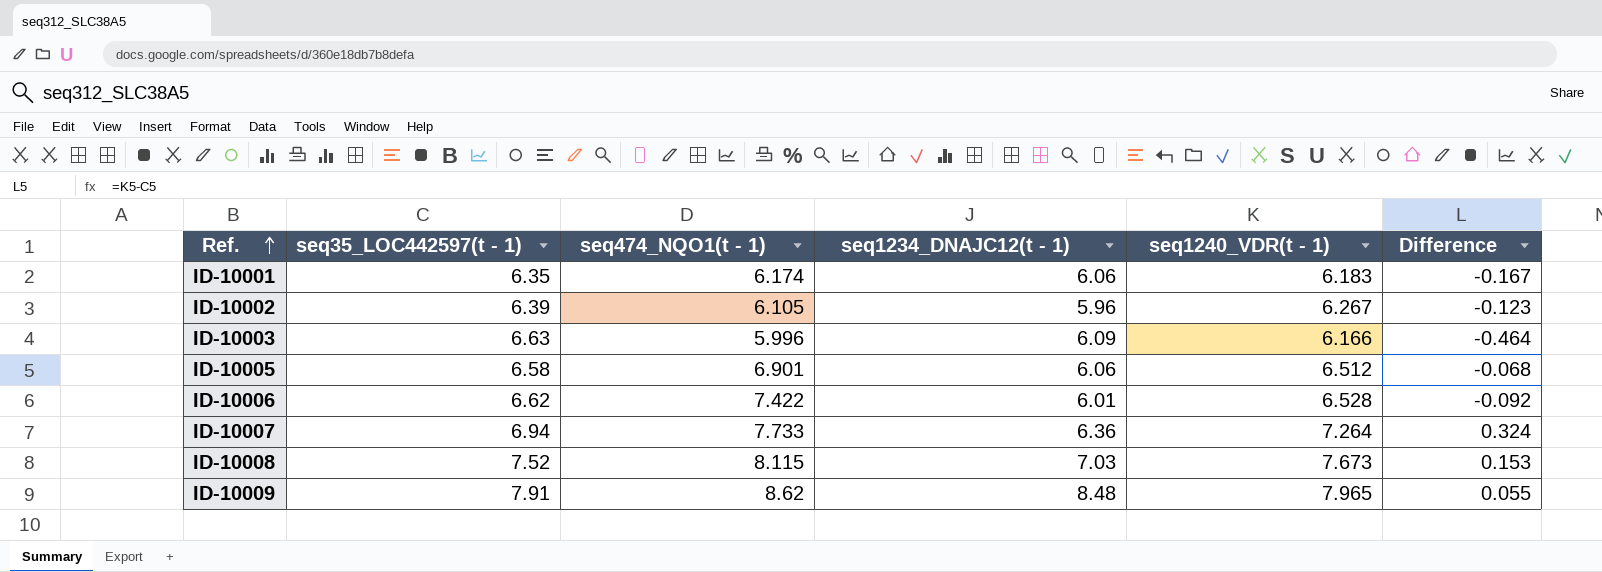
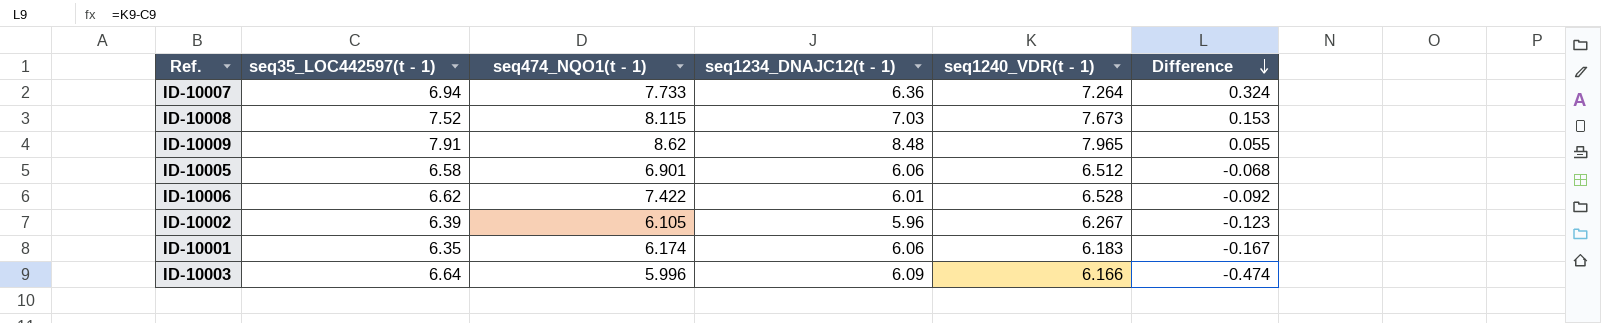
row order: Ref. ascending -> Difference descending
ID-10003 | seq35_LOC442597(t - 1): 6.63 -> 6.64
ID-10003 | Difference: -0.464 -> -0.474

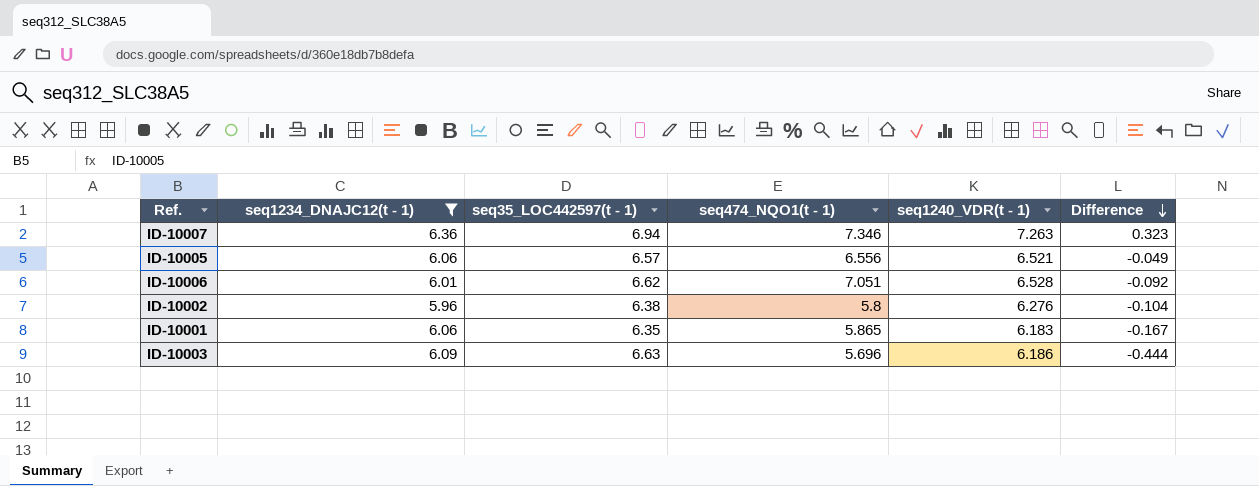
filter: none -> seq1234_DNAJC12(t - 1) <= 6.36
column seq1234_DNAJC12(t - 1) | position: 4 -> 2
ID-10007 | seq474_NQO1(t - 1): 7.733 -> 7.346
ID-10007 | seq1240_VDR(t - 1): 7.264 -> 7.263
ID-10007 | Difference: 0.324 -> 0.323
ID-10005 | seq35_LOC442597(t - 1): 6.58 -> 6.57
ID-10005 | seq474_NQO1(t - 1): 6.901 -> 6.556
ID-10005 | seq1240_VDR(t - 1): 6.512 -> 6.521
ID-10005 | Difference: -0.068 -> -0.049
ID-10006 | seq474_NQO1(t - 1): 7.422 -> 7.051
ID-10002 | seq35_LOC442597(t - 1): 6.39 -> 6.38
ID-10002 | seq474_NQO1(t - 1): 6.105 -> 5.8
ID-10002 | seq1240_VDR(t - 1): 6.267 -> 6.276
ID-10002 | Difference: -0.123 -> -0.104
ID-10001 | seq474_NQO1(t - 1): 6.174 -> 5.865
ID-10003 | seq35_LOC442597(t - 1): 6.64 -> 6.63
ID-10003 | seq474_NQO1(t - 1): 5.996 -> 5.696
ID-10003 | seq1240_VDR(t - 1): 6.166 -> 6.186
ID-10003 | Difference: -0.474 -> -0.444

